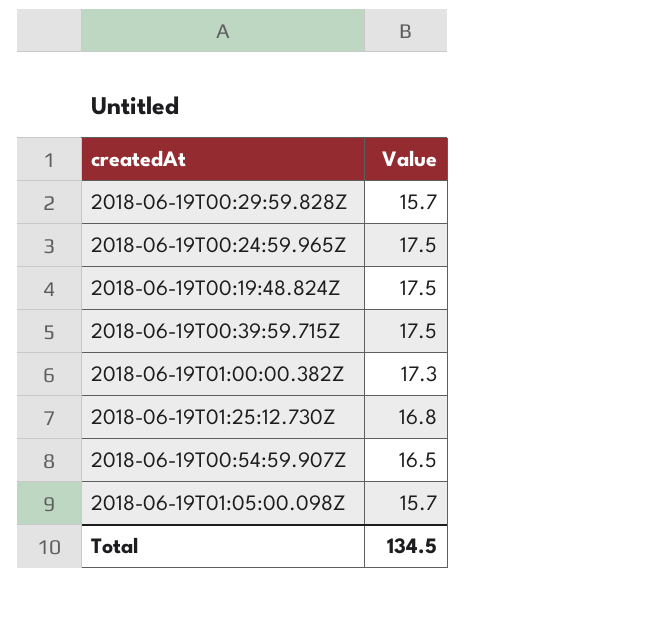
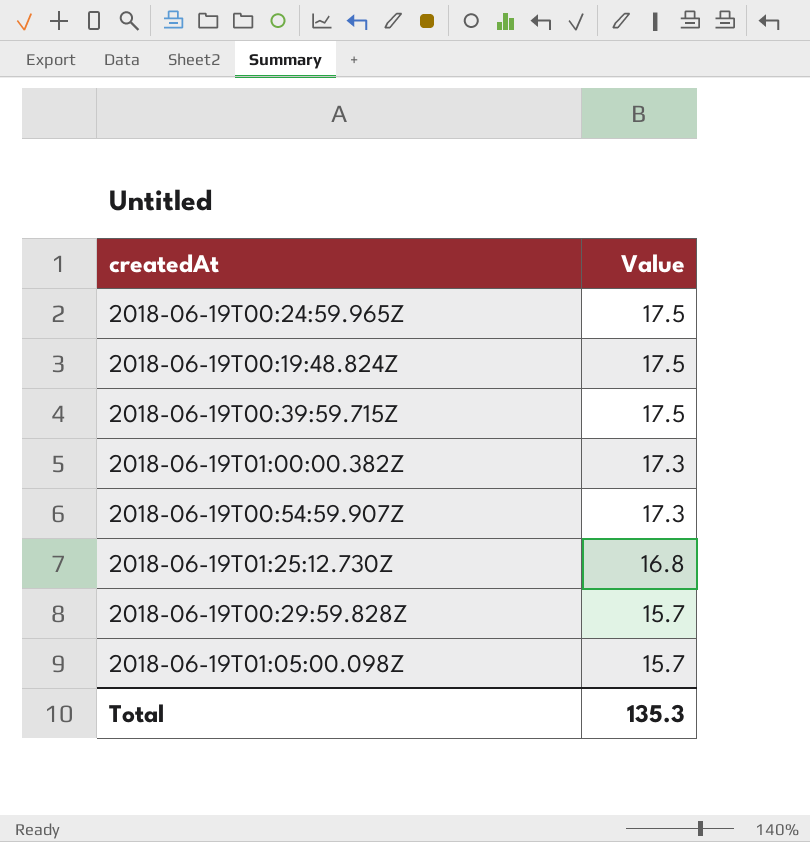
row order: none -> Value descending
2018-06-19T00:54:59.907Z | Value: 16.5 -> 17.3
Total | Value: 134.5 -> 135.3

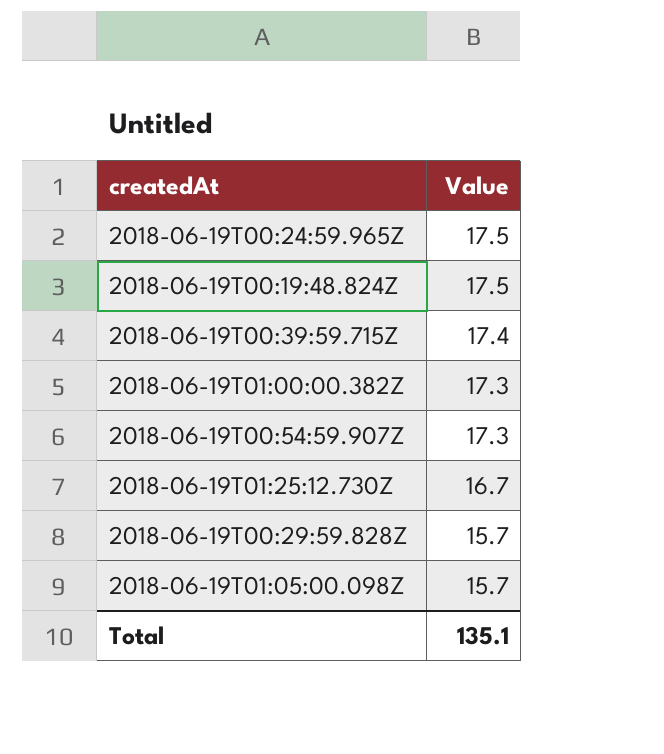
2018-06-19T00:39:59.715Z | Value: 17.5 -> 17.4
2018-06-19T01:25:12.730Z | Value: 16.8 -> 16.7
Total | Value: 135.3 -> 135.1

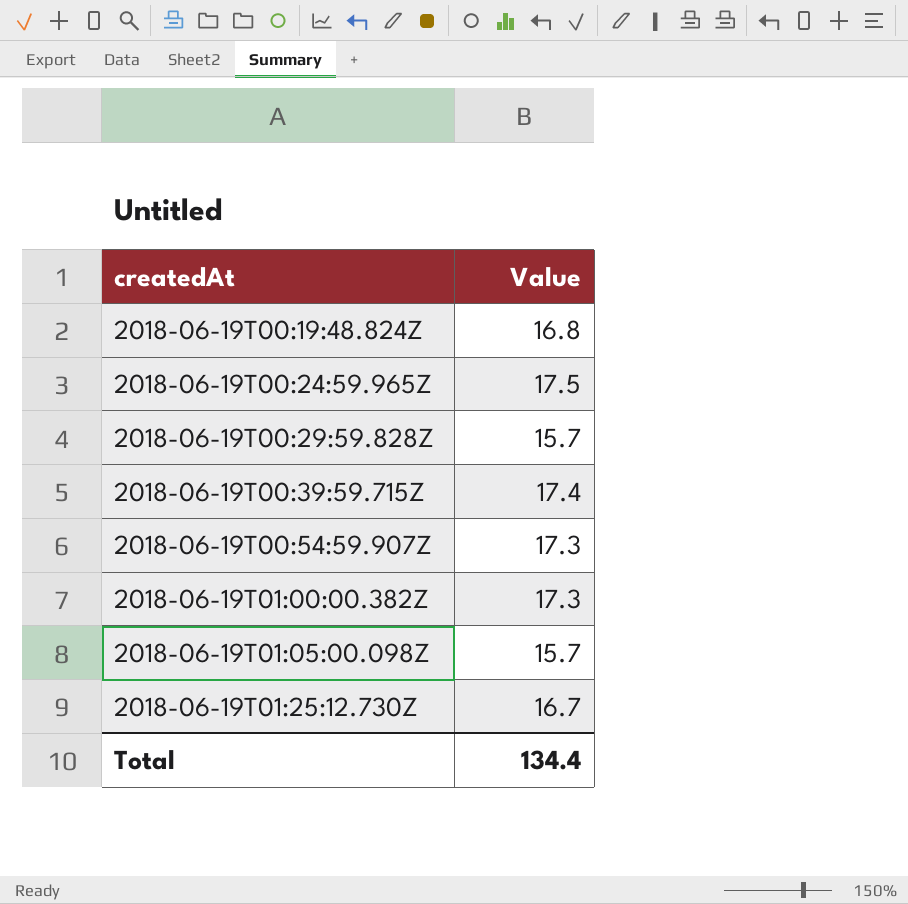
row order: Value descending -> createdAt ascending
2018-06-19T00:19:48.824Z | Value: 17.5 -> 16.8
Total | Value: 135.1 -> 134.4

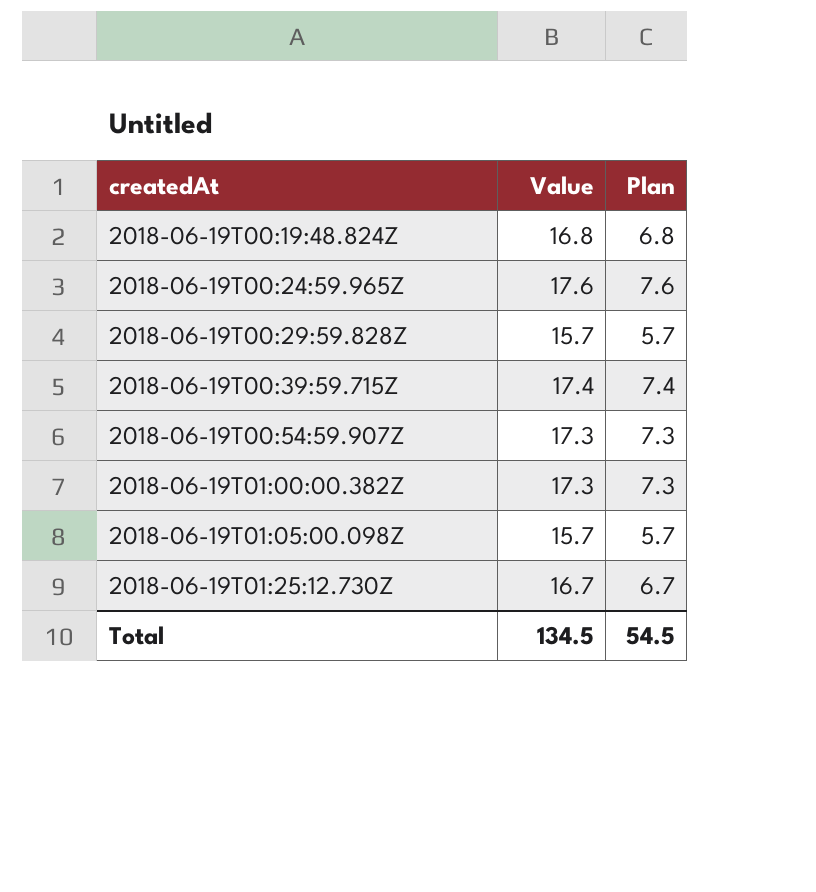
column Plan | formula: none -> [Value] - 10
2018-06-19T00:24:59.965Z | Value: 17.5 -> 17.6
Total | Value: 134.4 -> 134.5

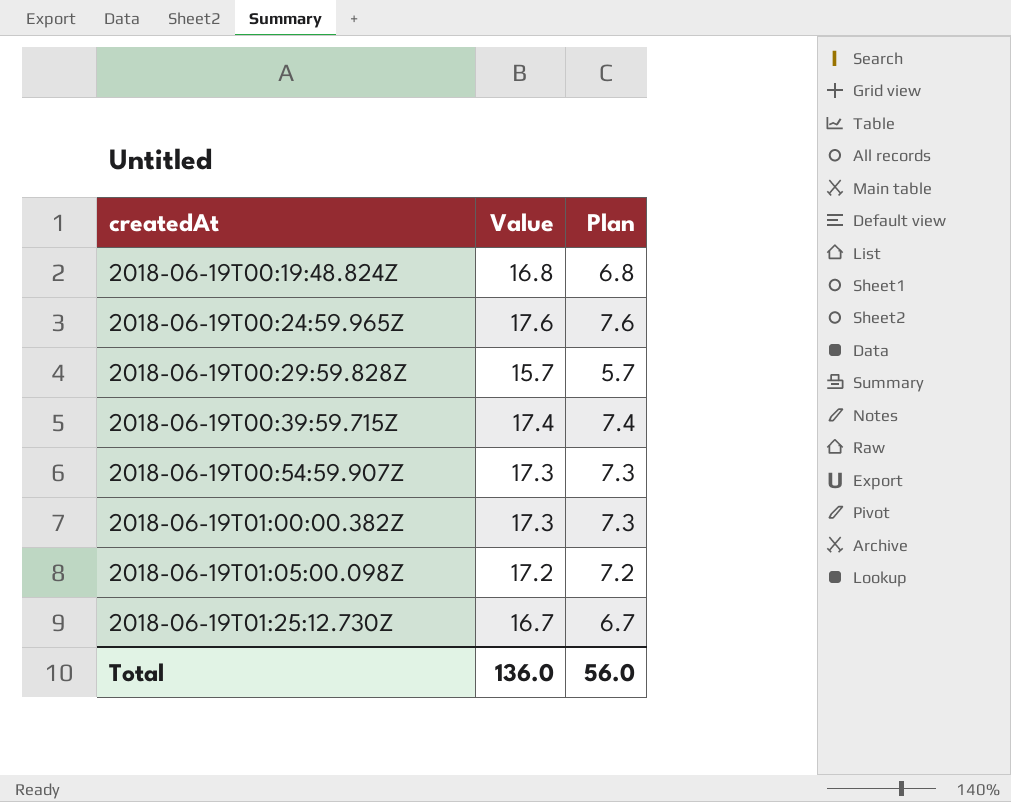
2018-06-19T01:05:00.098Z | Value: 15.7 -> 17.2
2018-06-19T01:05:00.098Z | Plan: 5.7 -> 7.2
Total | Value: 134.5 -> 136.0
Total | Plan: 54.5 -> 56.0

